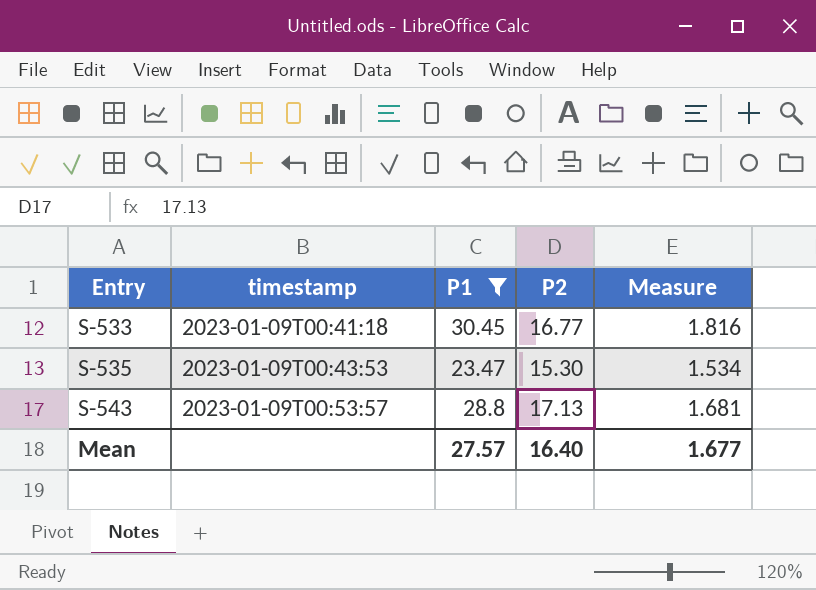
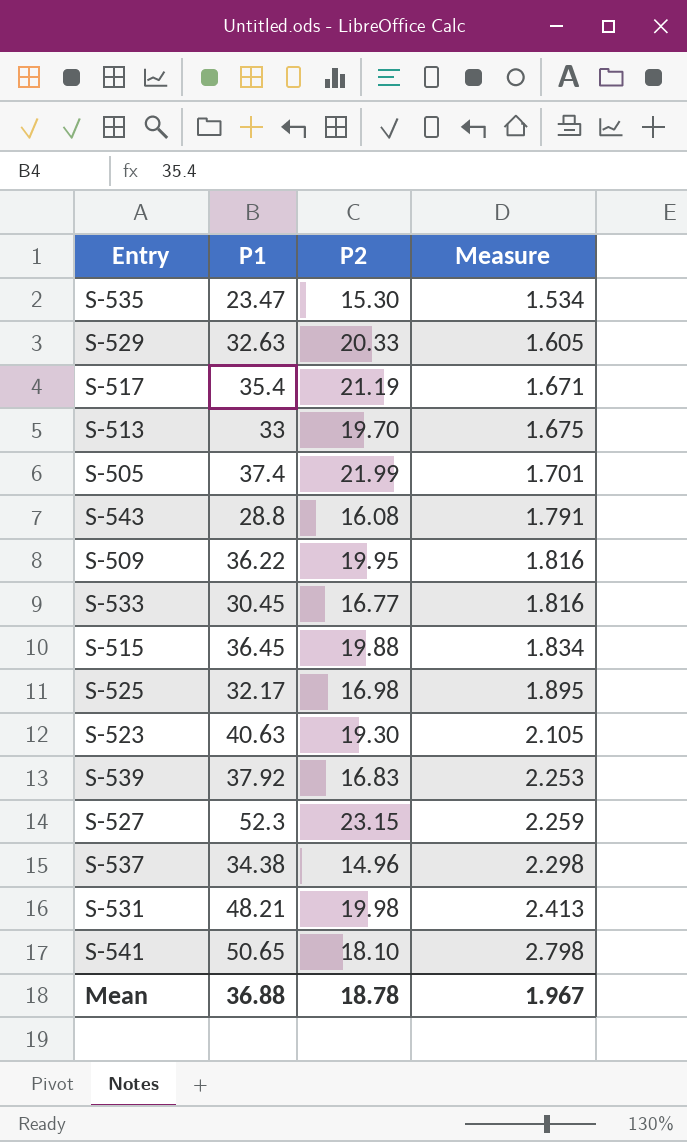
filter: P1 <= 30.45 -> none
row order: Entry ascending -> Measure ascending
column timestamp | position: 2 -> none
S-543 | P2: 17.13 -> 16.08
S-543 | Measure: 1.681 -> 1.791
Mean | P1: 27.57 -> 36.88
Mean | P2: 16.40 -> 18.78
Mean | Measure: 1.677 -> 1.967

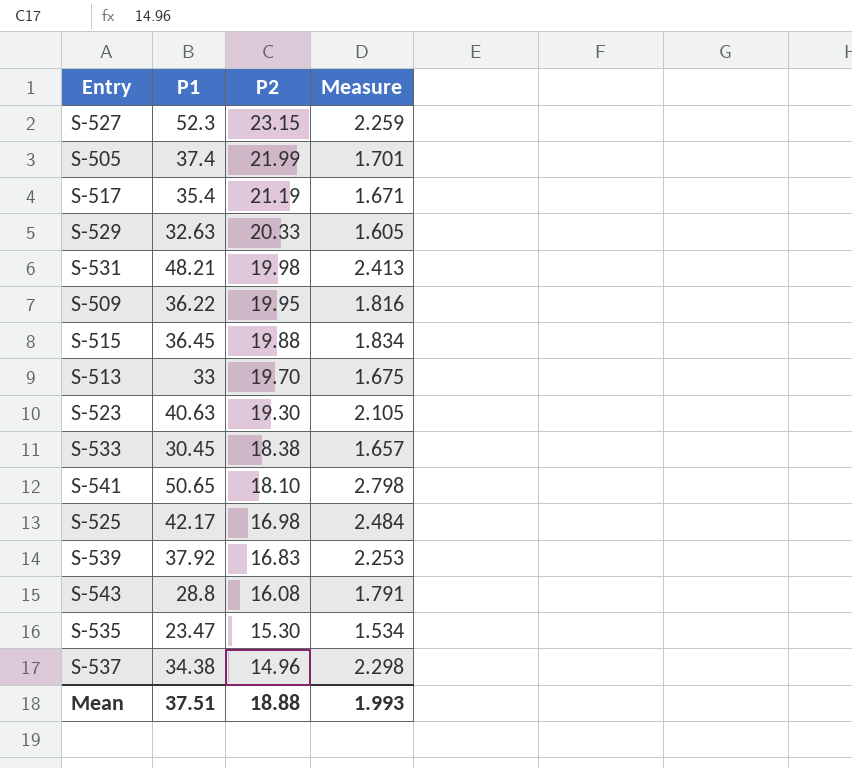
row order: Measure ascending -> P2 descending
S-533 | P2: 16.77 -> 18.38
S-533 | Measure: 1.816 -> 1.657
S-525 | P1: 32.17 -> 42.17
S-525 | Measure: 1.895 -> 2.484
Mean | P1: 36.88 -> 37.51
Mean | P2: 18.78 -> 18.88
Mean | Measure: 1.967 -> 1.993

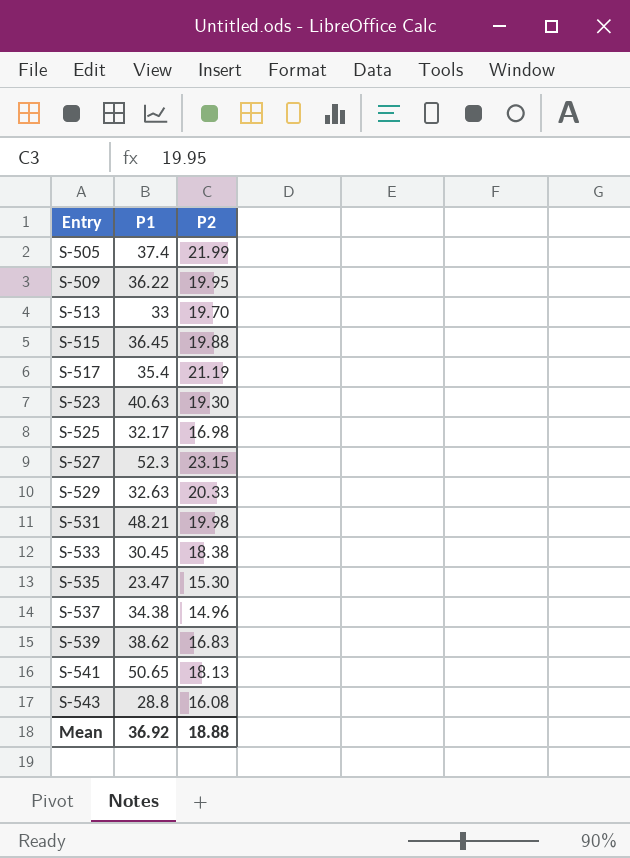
row order: P2 descending -> Entry ascending
column Measure | formula: [P1] / [P2] -> none
S-525 | P1: 42.17 -> 32.17
S-539 | P1: 37.92 -> 38.62
S-541 | P2: 18.10 -> 18.13
Mean | P1: 37.51 -> 36.92

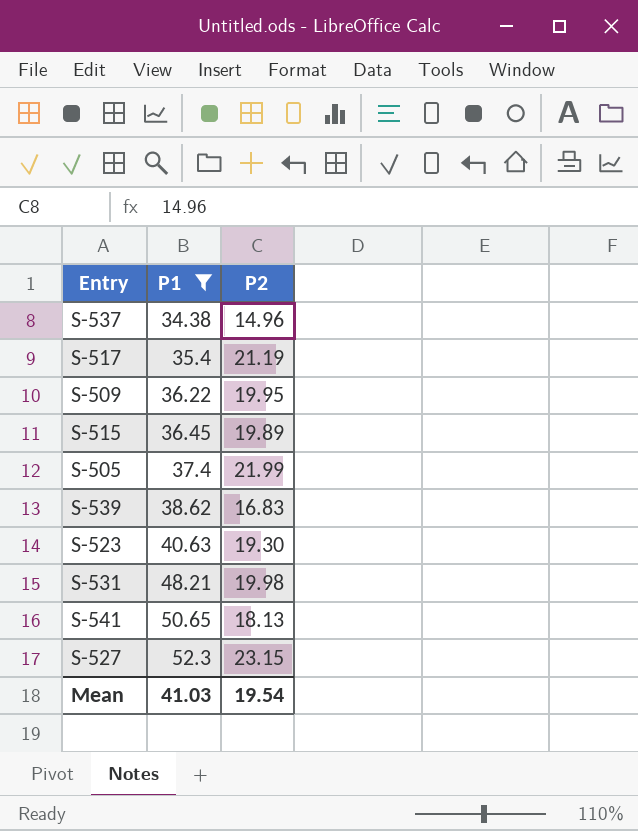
filter: none -> P1 >= 34.38
row order: Entry ascending -> P1 ascending
S-515 | P2: 19.88 -> 19.89
Mean | P1: 36.92 -> 41.03
Mean | P2: 18.88 -> 19.54

